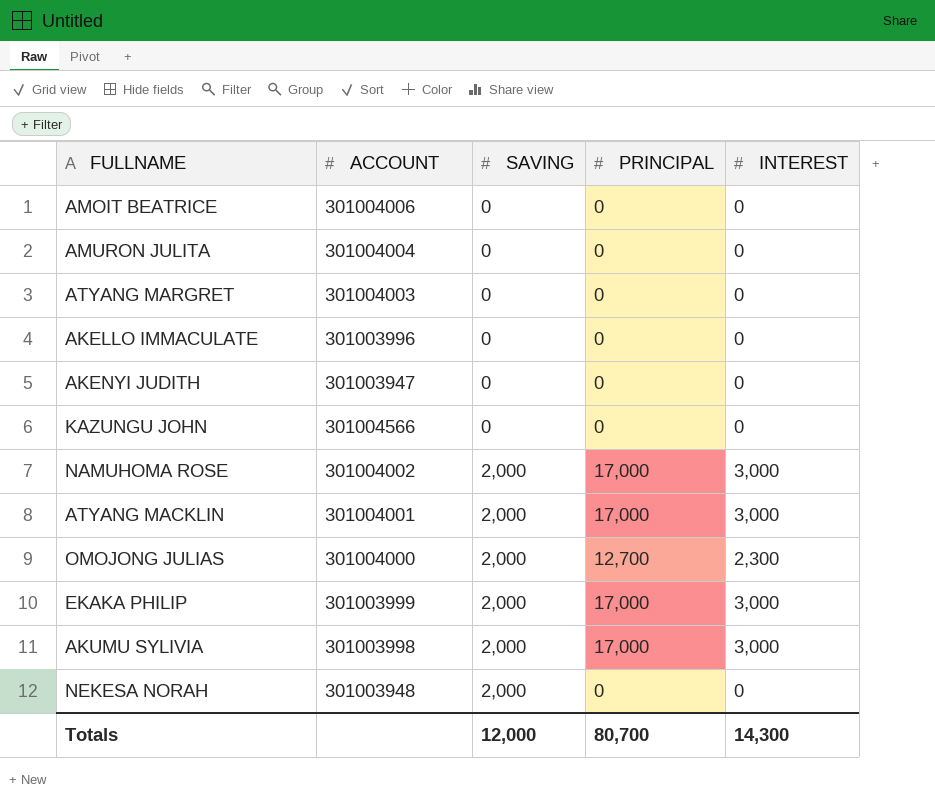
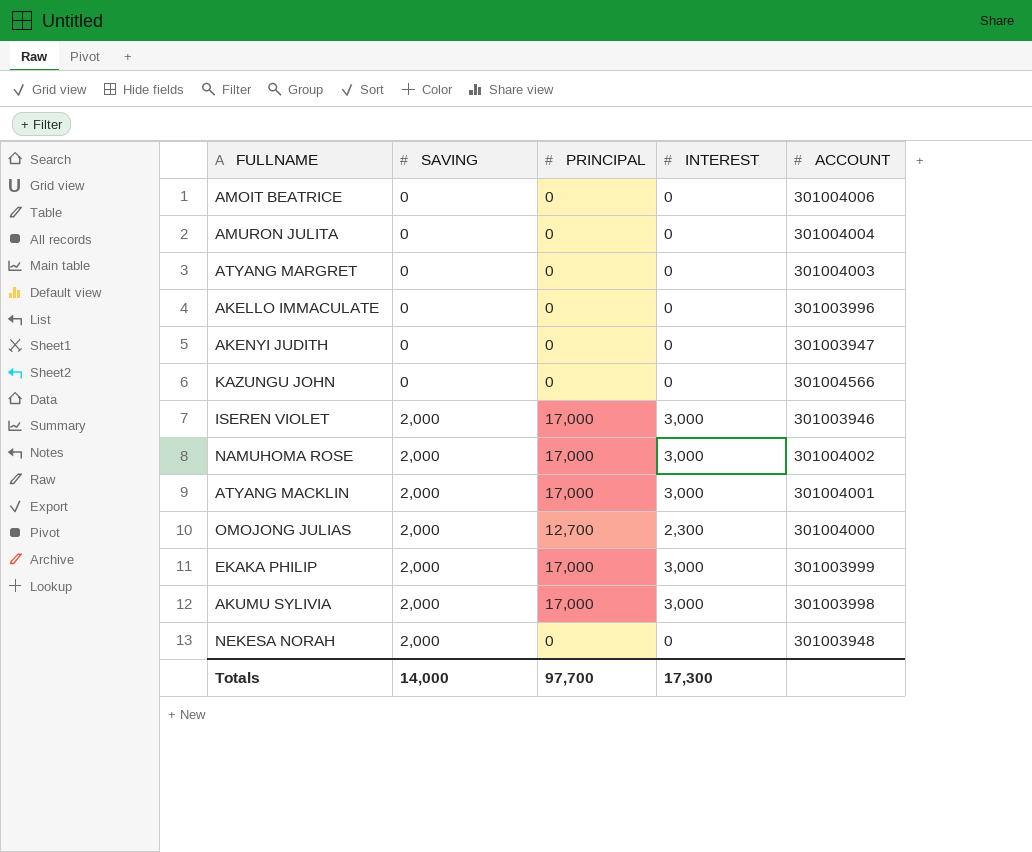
column ACCOUNT | position: 2 -> 5
row ISEREN VIOLET: none -> 2,000 | 17,000 | 3,000 | 301003946
Totals | SAVING: 12,000 -> 14,000
Totals | PRINCIPAL: 80,700 -> 97,700
Totals | INTEREST: 14,300 -> 17,300

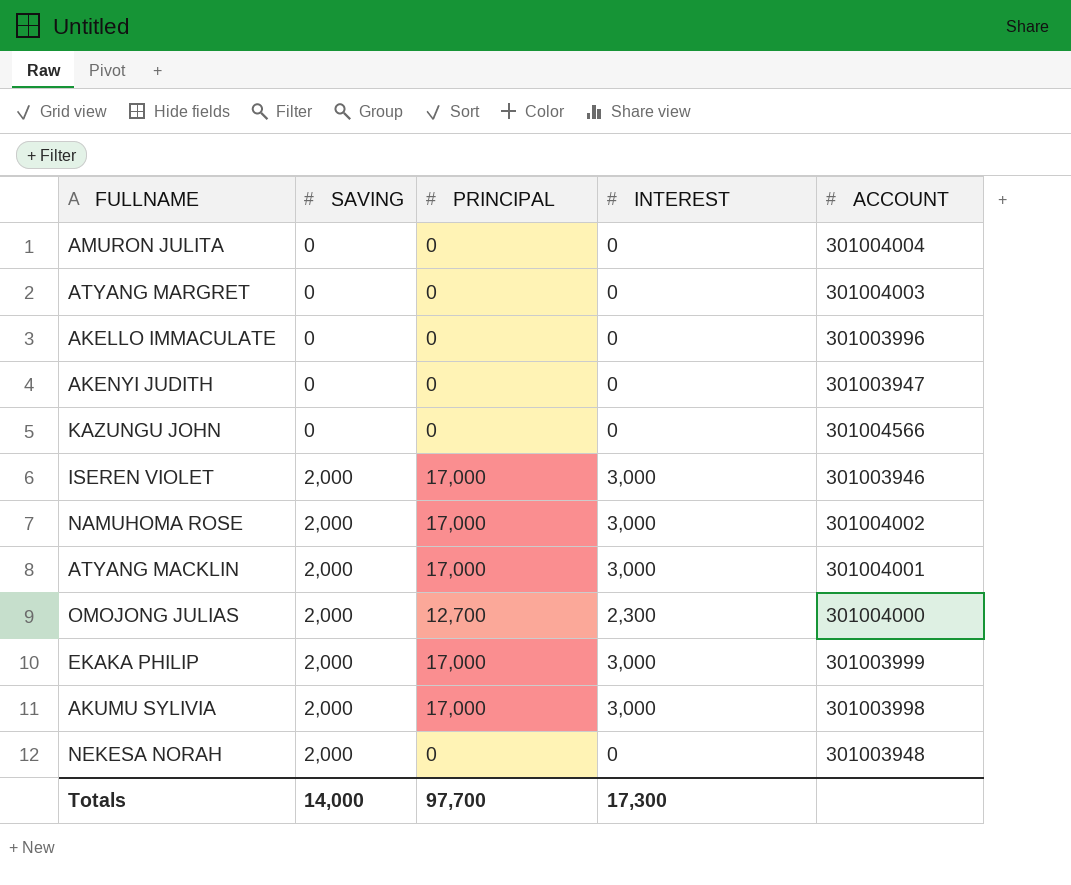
row AMOIT BEATRICE: 0 | 0 | 0 | 301004006 -> none

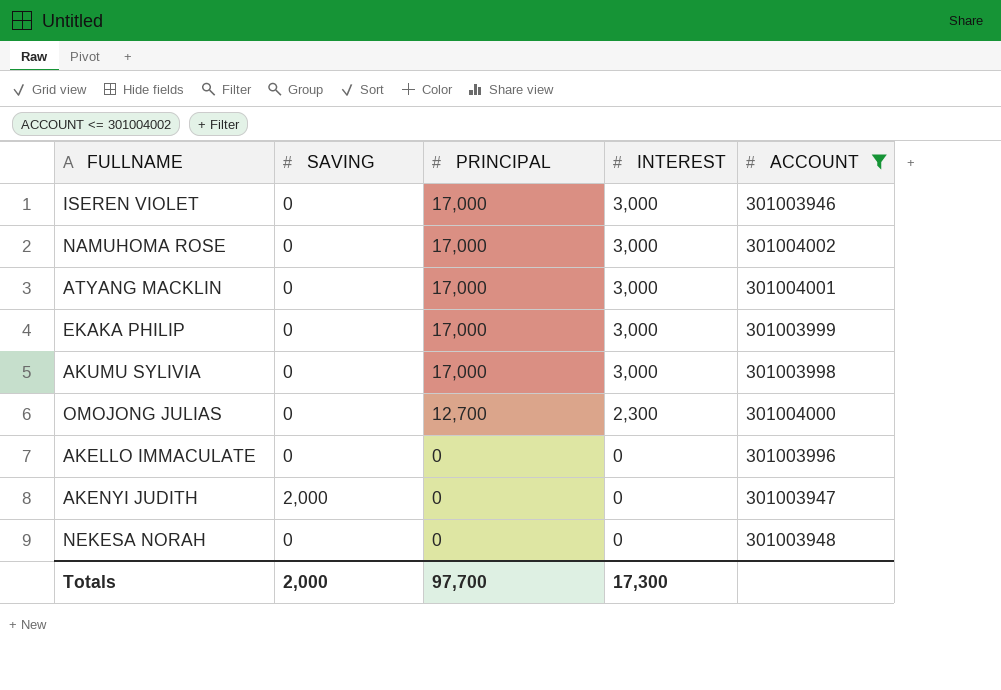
filter: none -> ACCOUNT <= 301004002
row order: SAVING ascending -> PRINCIPAL descending
ISEREN VIOLET | SAVING: 2,000 -> 0
NAMUHOMA ROSE | SAVING: 2,000 -> 0
ATYANG MACKLIN | SAVING: 2,000 -> 0
EKAKA PHILIP | SAVING: 2,000 -> 0
AKUMU SYLIVIA | SAVING: 2,000 -> 0
OMOJONG JULIAS | SAVING: 2,000 -> 0
AKENYI JUDITH | SAVING: 0 -> 2,000
NEKESA NORAH | SAVING: 2,000 -> 0
Totals | SAVING: 14,000 -> 2,000

